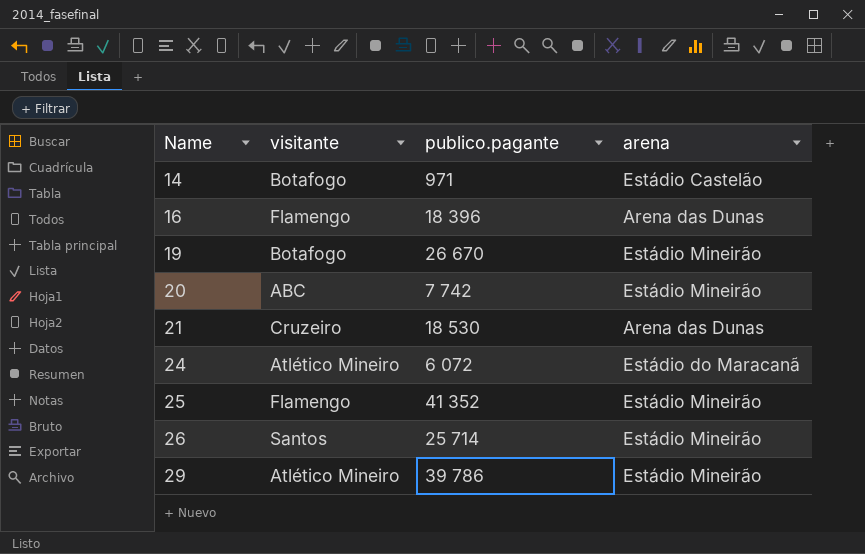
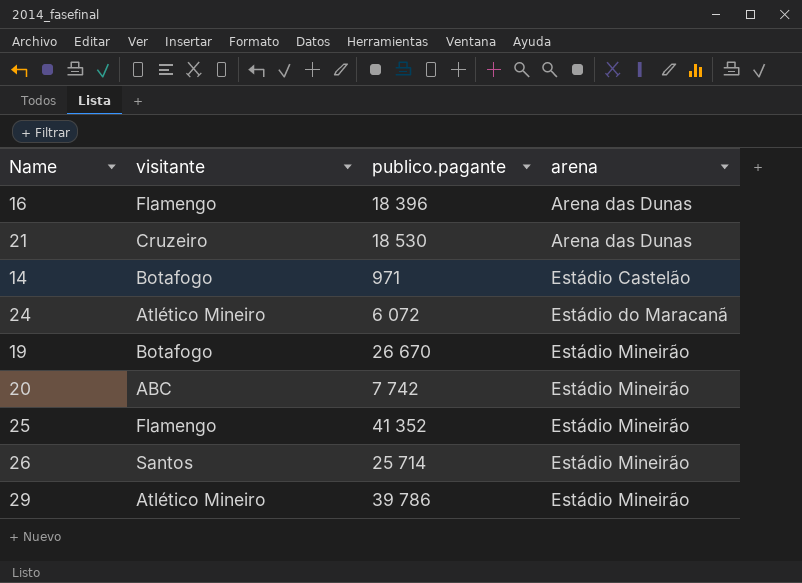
row order: Name ascending -> arena ascending

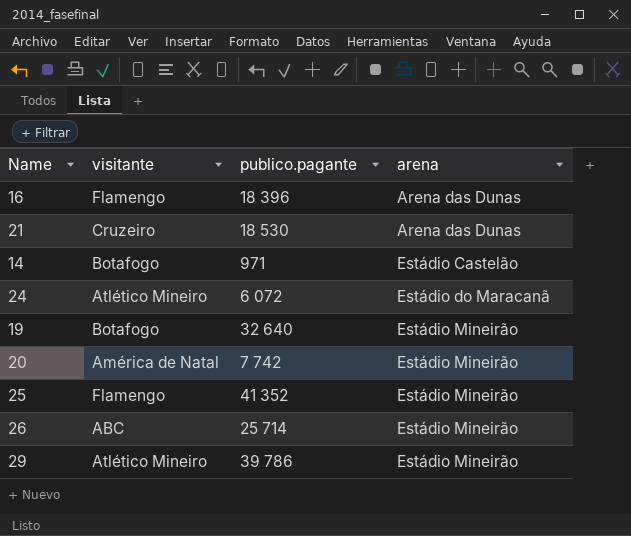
19 | publico.pagante: 26 670 -> 32 640
20 | visitante: ABC -> América de Natal
26 | visitante: Santos -> ABC

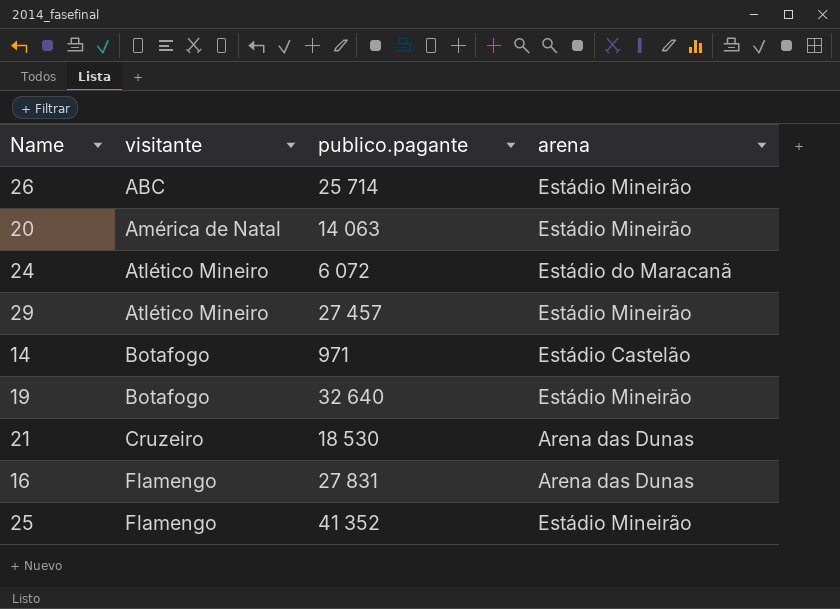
row order: arena ascending -> visitante ascending
20 | publico.pagante: 7 742 -> 14 063
29 | publico.pagante: 39 786 -> 27 457
16 | publico.pagante: 18 396 -> 27 831

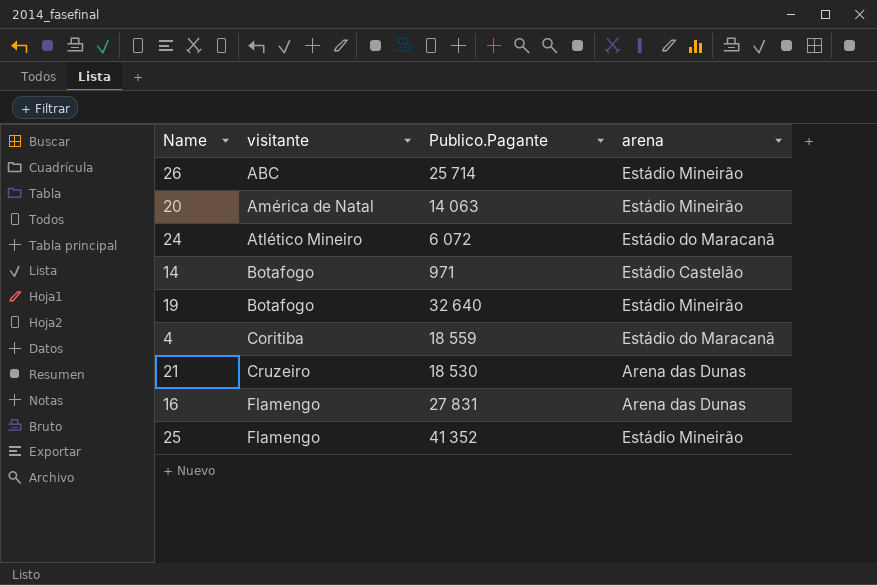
column name: publico.pagante -> Publico.Pagante
row 29: Atlético Mineiro | 27 457 | Estádio Mineirão -> none
row 4: none -> Coritiba | 18 559 | Estádio do Maracanã

